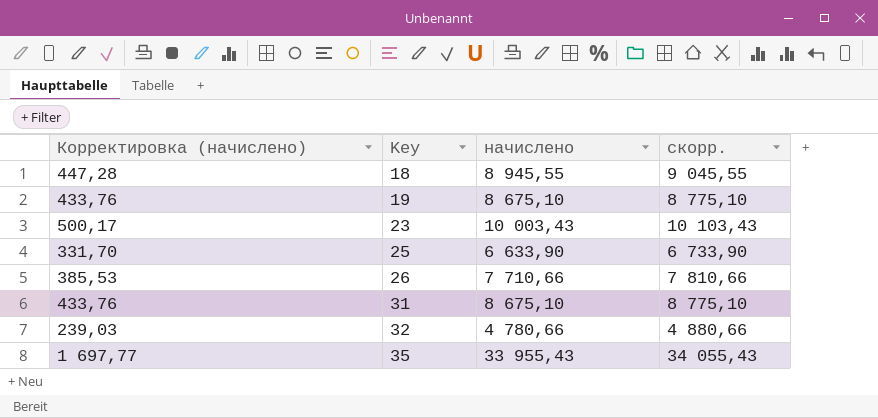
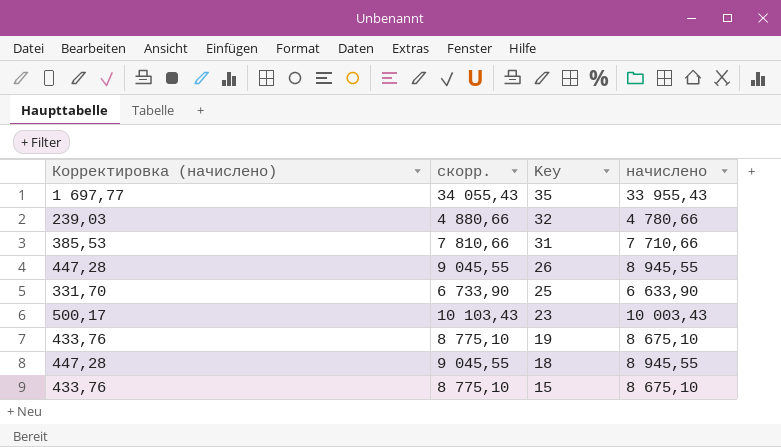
row order: Key ascending -> Key descending
column скорр. | position: 4 -> 2
31 | Корректировка (начислено): 433,76 -> 385,53
31 | скорр.: 8 775,10 -> 7 810,66
31 | начислено: 8 675,10 -> 7 710,66
26 | Корректировка (начислено): 385,53 -> 447,28
26 | скорр.: 7 810,66 -> 9 045,55
26 | начислено: 7 710,66 -> 8 945,55
row 15: none -> 433,76 | 8 775,10 | 8 675,10

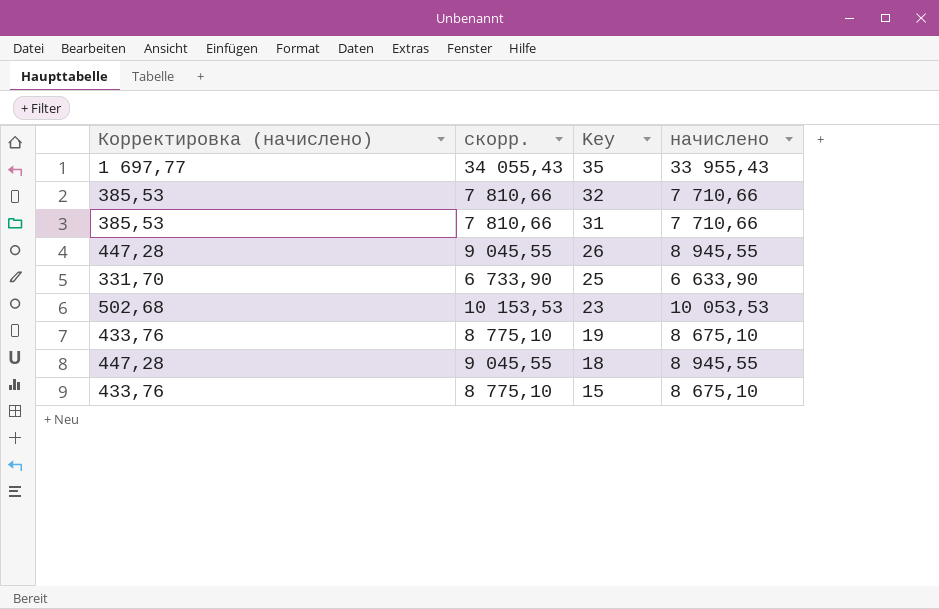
32 | Корректировка (начислено): 239,03 -> 385,53
32 | скорр.: 4 880,66 -> 7 810,66
32 | начислено: 4 780,66 -> 7 710,66
23 | Корректировка (начислено): 500,17 -> 502,68
23 | скорр.: 10 103,43 -> 10 153,53
23 | начислено: 10 003,43 -> 10 053,53

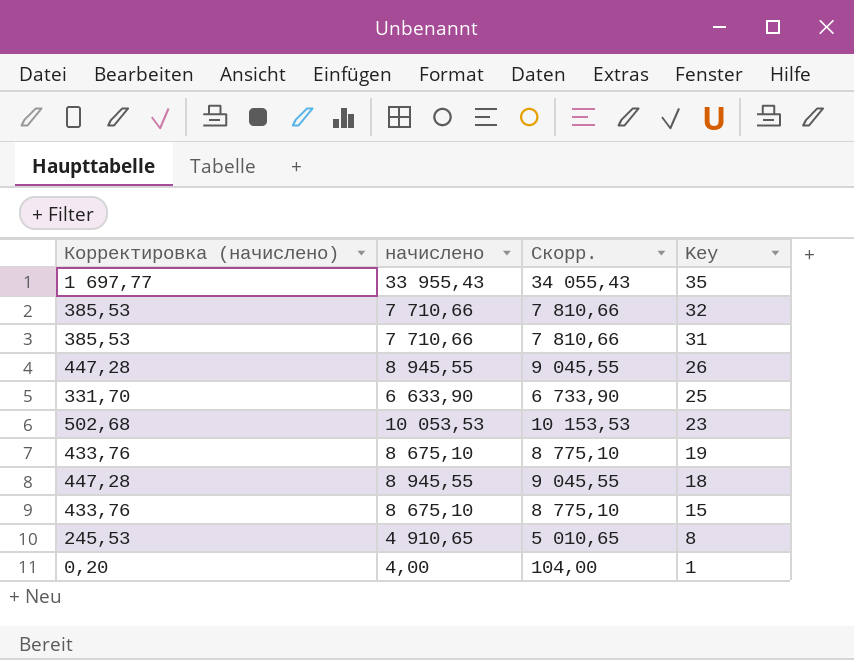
column начислено | position: 4 -> 2
column name: скорр. -> Скорр.
row 8: none -> 245,53 | 4 910,65 | 5 010,65
row 1: none -> 0,20 | 4,00 | 104,00

